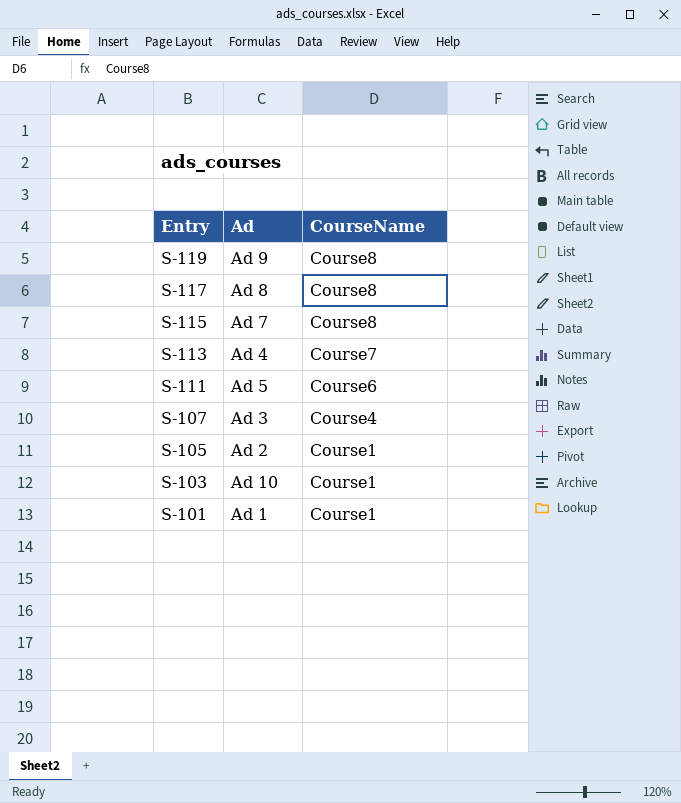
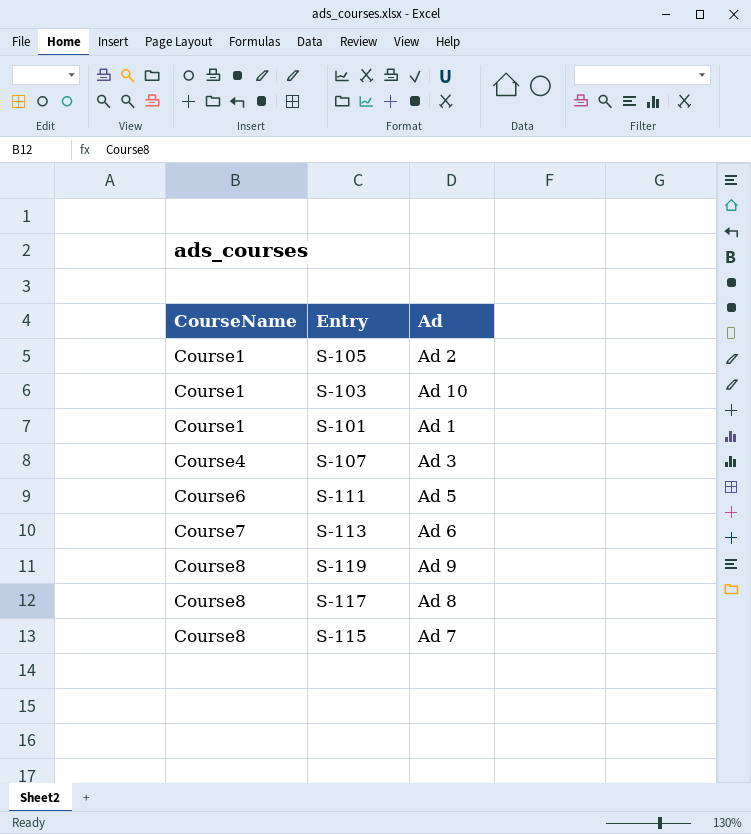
row order: Entry descending -> CourseName ascending
column CourseName | position: 3 -> 1
S-113 | Ad: Ad 4 -> Ad 6

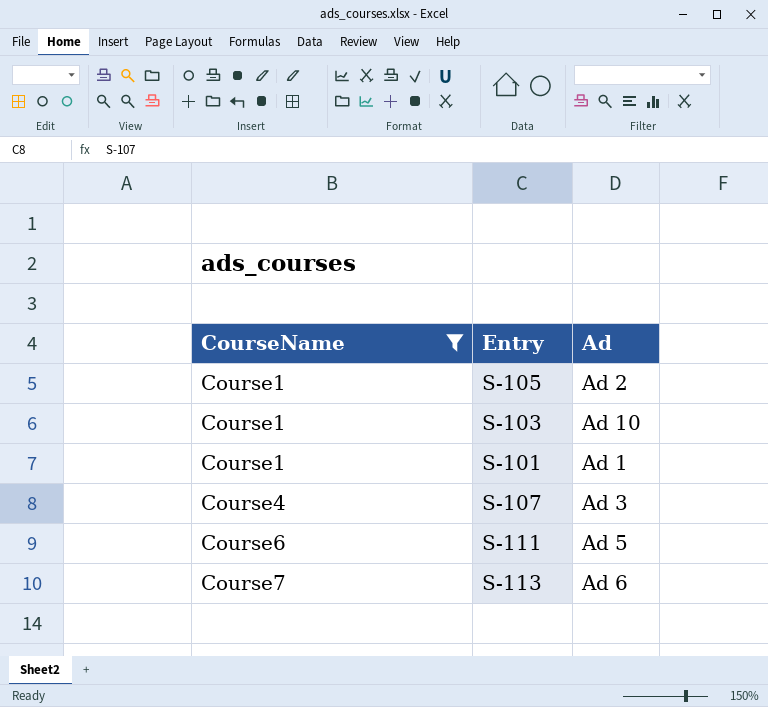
filter: none -> CourseName != Course8

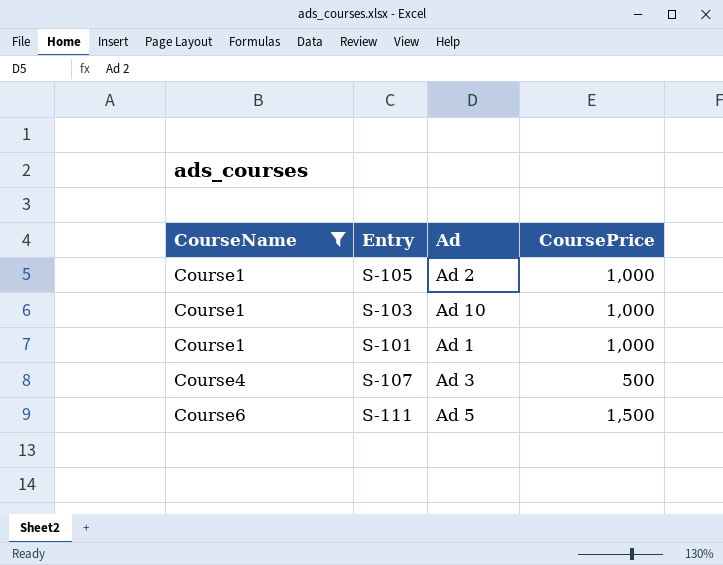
column CoursePrice | position: none -> 4
row S-113: Course7 | Ad 6 -> none

